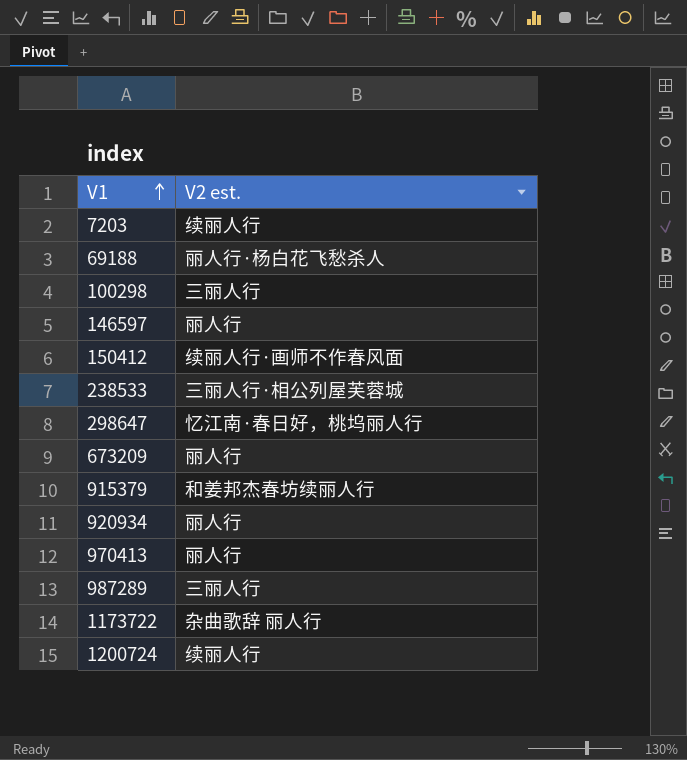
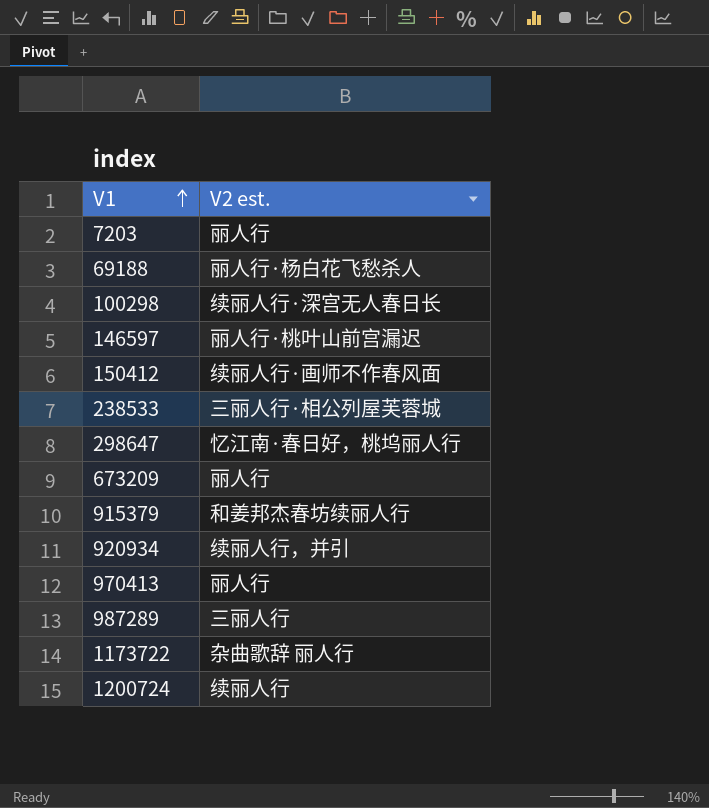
7203 | V2 est.: 续丽人行 -> 丽人行
100298 | V2 est.: 三丽人行 -> 续丽人行·深宫无人春日长
146597 | V2 est.: 丽人行 -> 丽人行·桃叶山前宫漏迟
920934 | V2 est.: 丽人行 -> 续丽人行，并引

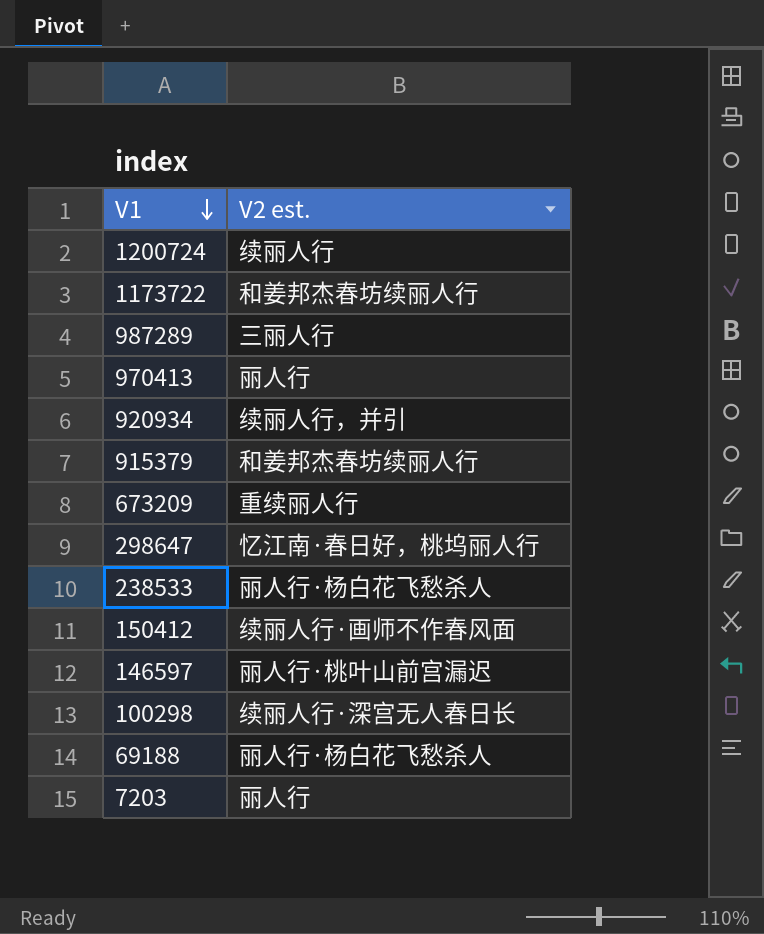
row order: V1 ascending -> V1 descending
1173722 | V2 est.: 杂曲歌辞 丽人行 -> 和姜邦杰春坊续丽人行
673209 | V2 est.: 丽人行 -> 重续丽人行
238533 | V2 est.: 三丽人行·相公列屋芙蓉城 -> 丽人行·杨白花飞愁杀人

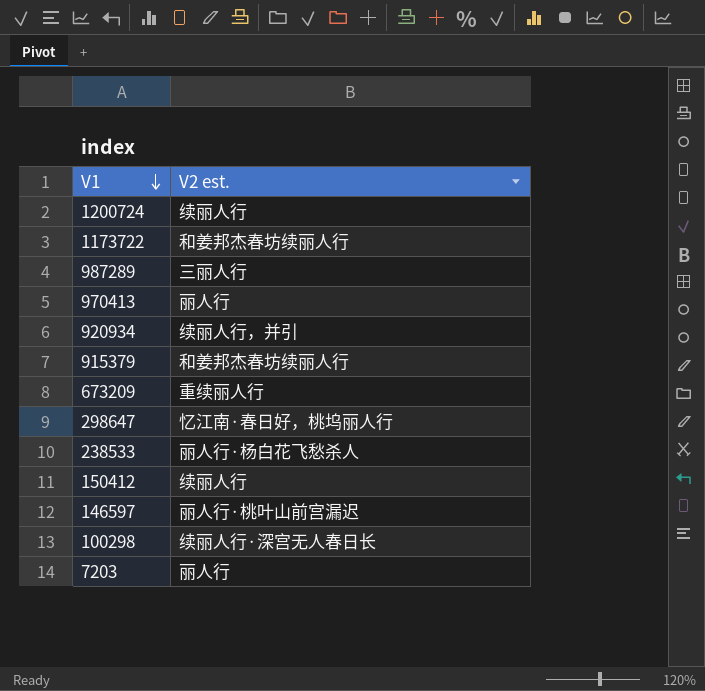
row 69188: 丽人行·杨白花飞愁杀人 -> none
150412 | V2 est.: 续丽人行·画师不作春风面 -> 续丽人行

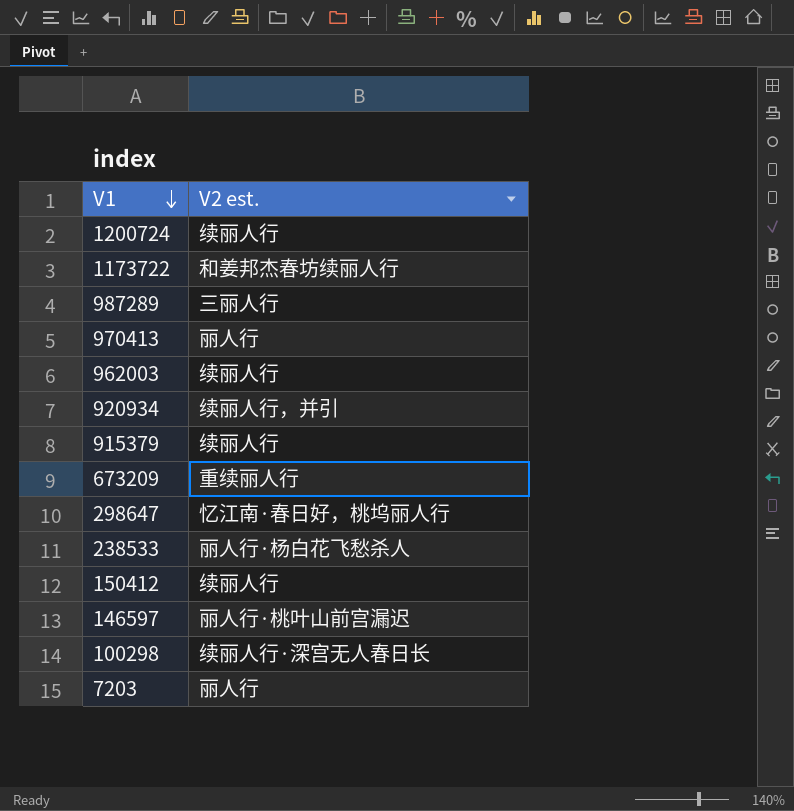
row 962003: none -> 续丽人行
915379 | V2 est.: 和姜邦杰春坊续丽人行 -> 续丽人行

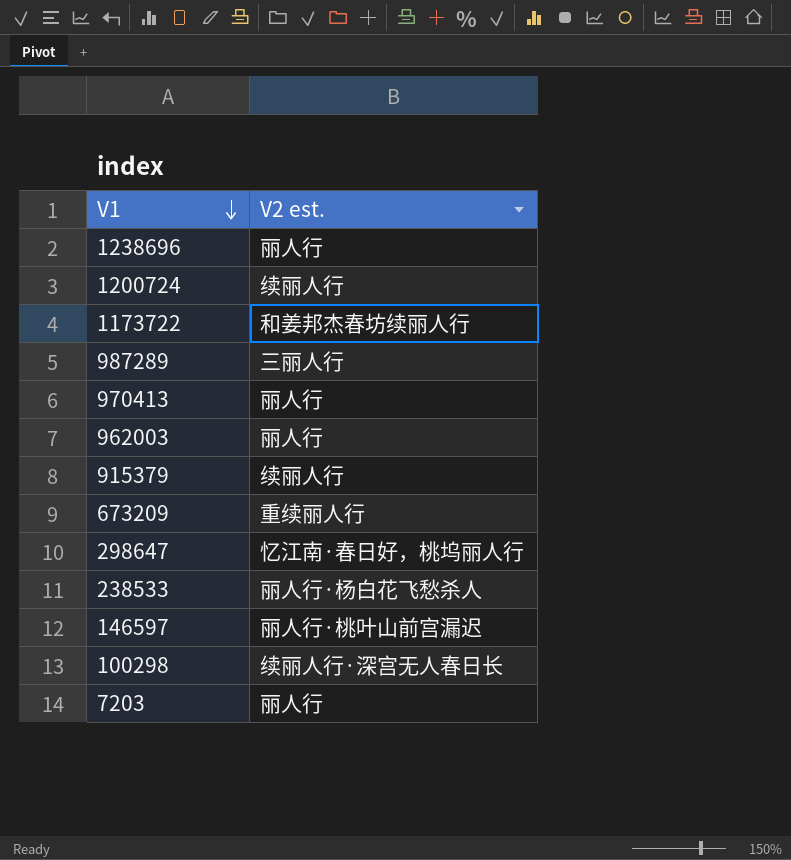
row 920934: 续丽人行，并引 -> none
row 150412: 续丽人行 -> none
row 1238696: none -> 丽人行
962003 | V2 est.: 续丽人行 -> 丽人行

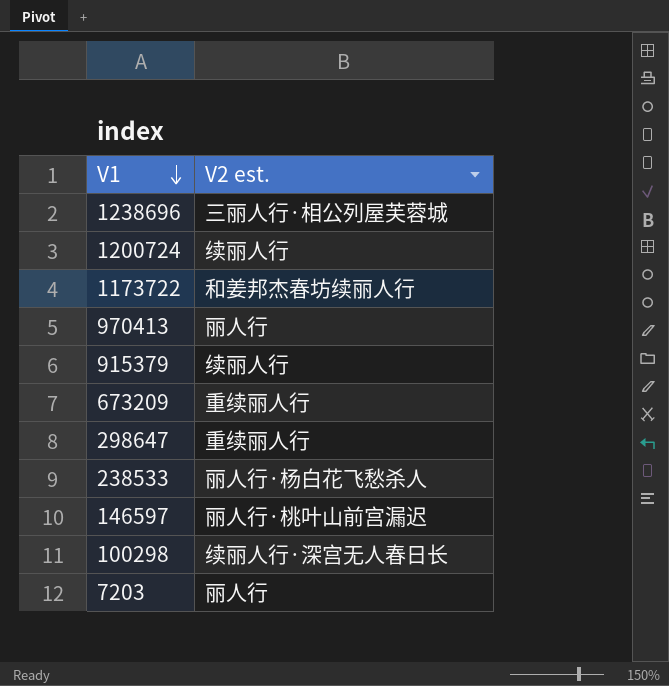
row 987289: 三丽人行 -> none
row 962003: 丽人行 -> none
1238696 | V2 est.: 丽人行 -> 三丽人行·相公列屋芙蓉城
298647 | V2 est.: 忆江南·春日好，桃坞丽人行 -> 重续丽人行

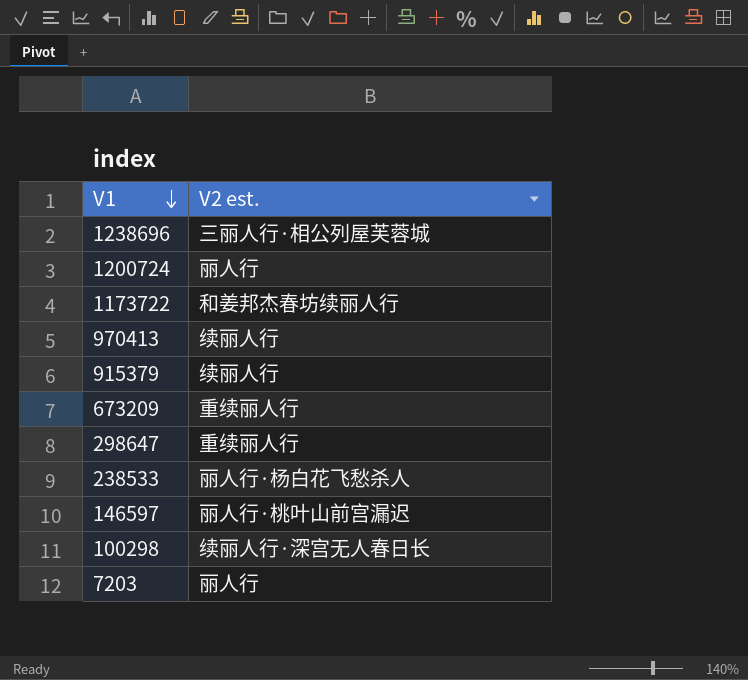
1200724 | V2 est.: 续丽人行 -> 丽人行
970413 | V2 est.: 丽人行 -> 续丽人行

